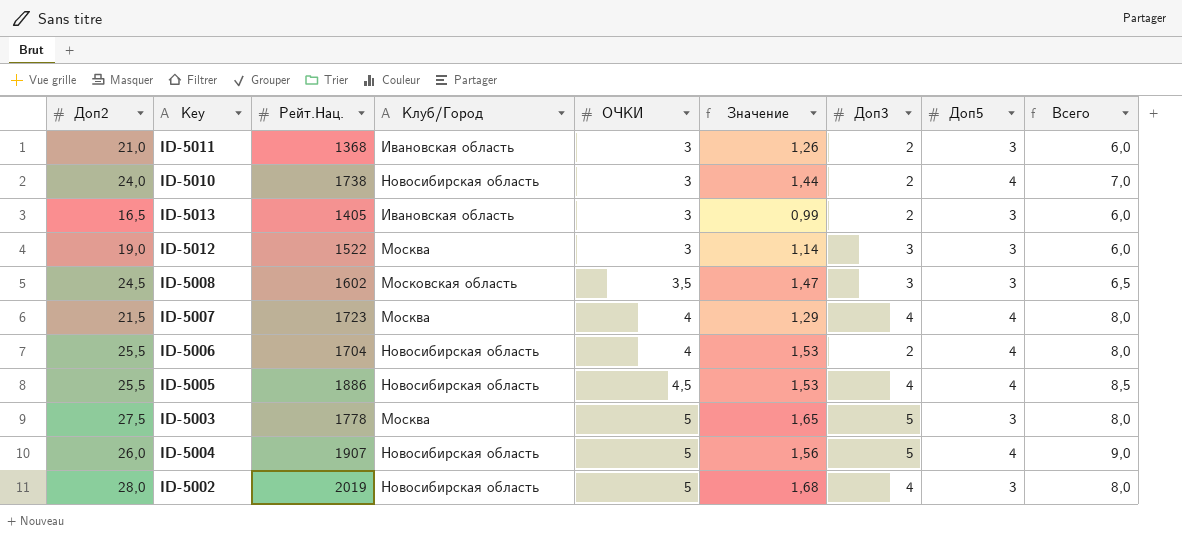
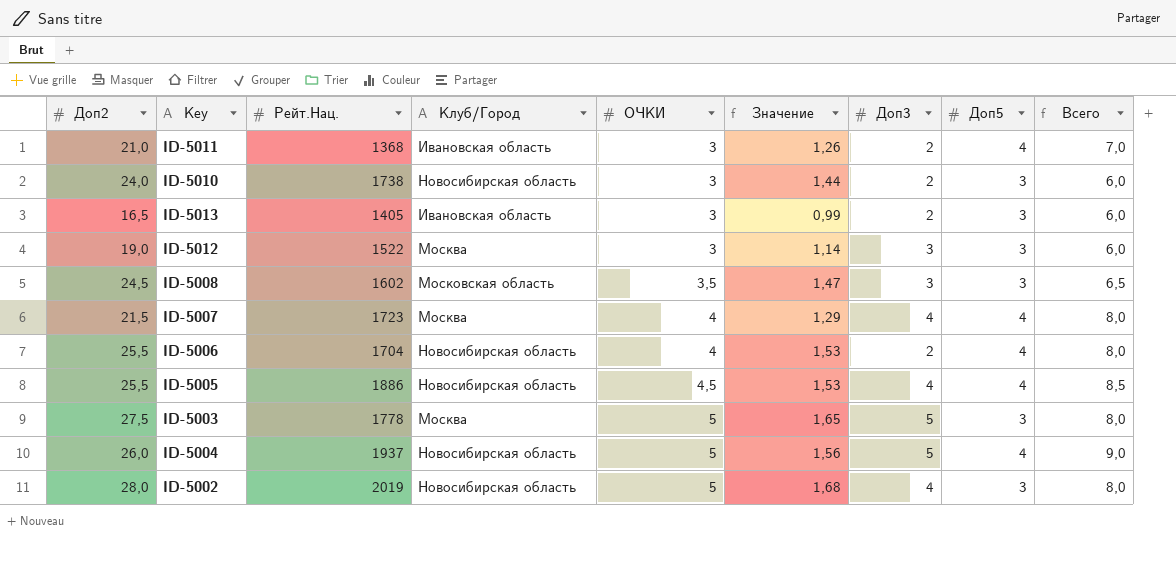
ID-5011 | Доп5: 3 -> 4
ID-5011 | Всего: 6,0 -> 7,0
ID-5010 | Доп5: 4 -> 3
ID-5010 | Всего: 7,0 -> 6,0
ID-5004 | Рейт.Нац.: 1907 -> 1937

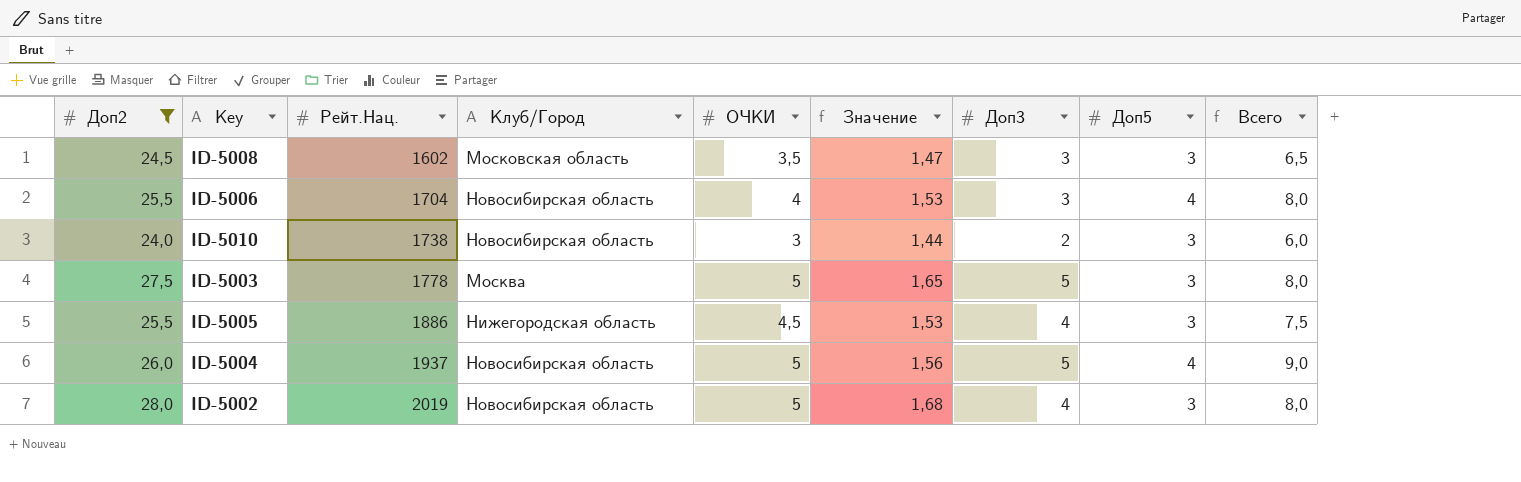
filter: none -> Доп2 >= 24,0
row order: ОЧКИ ascending -> Рейт.Нац. ascending
ID-5006 | Доп3: 2 -> 3
ID-5005 | Клуб/Город: Новосибирская область -> Нижегородская область
ID-5005 | Доп5: 4 -> 3
ID-5005 | Всего: 8,5 -> 7,5

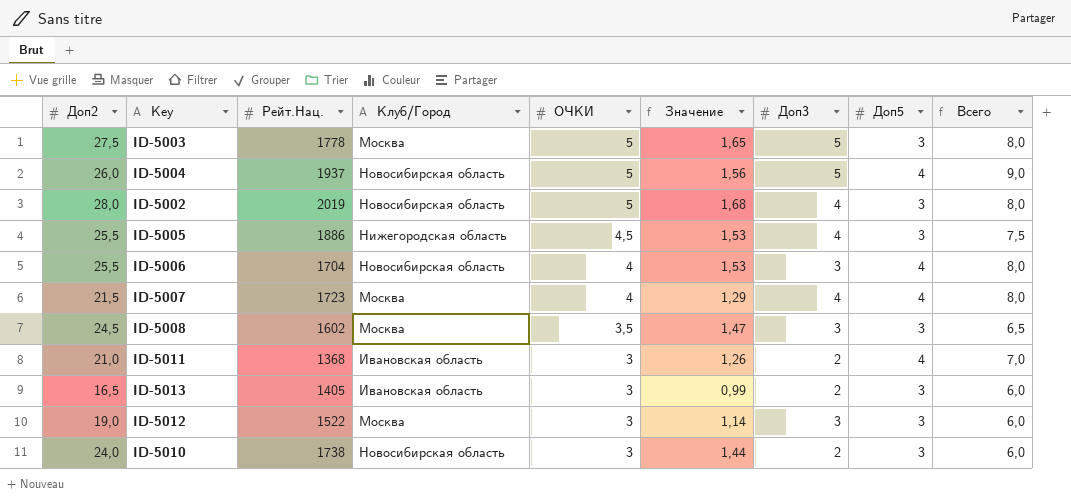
filter: Доп2 >= 24,0 -> none
row order: Рейт.Нац. ascending -> ОЧКИ descending
ID-5008 | Клуб/Город: Московская область -> Москва

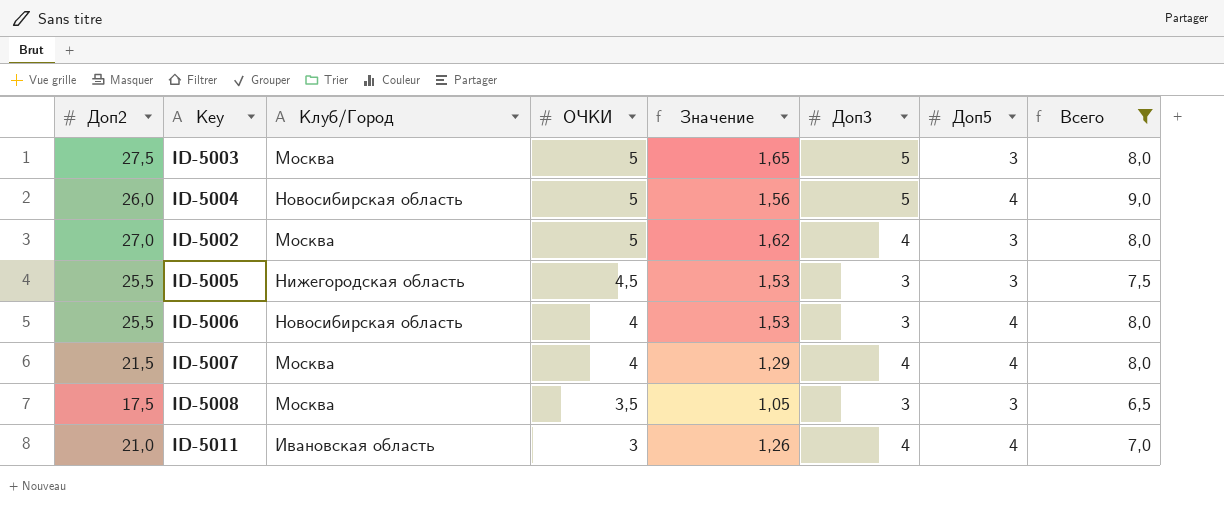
filter: none -> Всего != 6,0
column Рейт.Нац. | position: 3 -> none
ID-5002 | Доп2: 28,0 -> 27,0
ID-5002 | Клуб/Город: Новосибирская область -> Москва
ID-5002 | Значение: 1,68 -> 1,62
ID-5005 | Доп3: 4 -> 3
ID-5008 | Доп2: 24,5 -> 17,5
ID-5008 | Значение: 1,47 -> 1,05
ID-5011 | Доп3: 2 -> 4

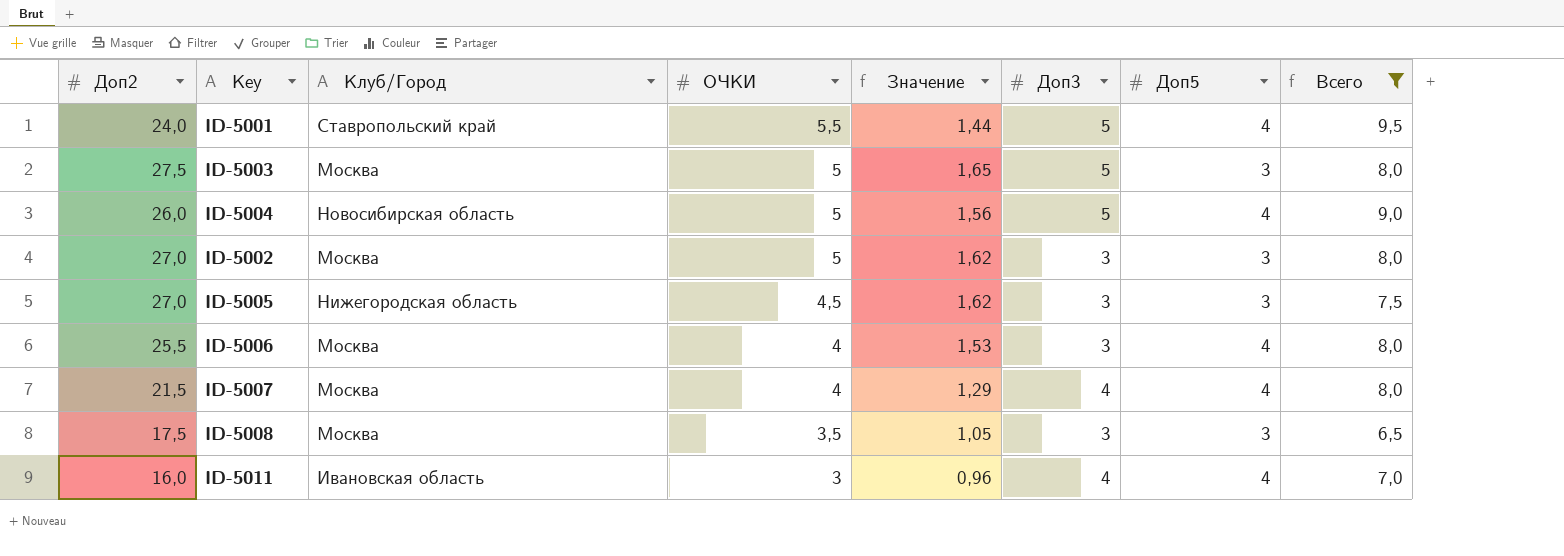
row ID-5001: none -> 24,0 | Ставропольский край | 5,5 | 1,44 | 5 | 4 | 9,5
ID-5002 | Доп3: 4 -> 3
ID-5005 | Доп2: 25,5 -> 27,0
ID-5005 | Значение: 1,53 -> 1,62
ID-5006 | Клуб/Город: Новосибирская область -> Москва
ID-5011 | Доп2: 21,0 -> 16,0
ID-5011 | Значение: 1,26 -> 0,96

